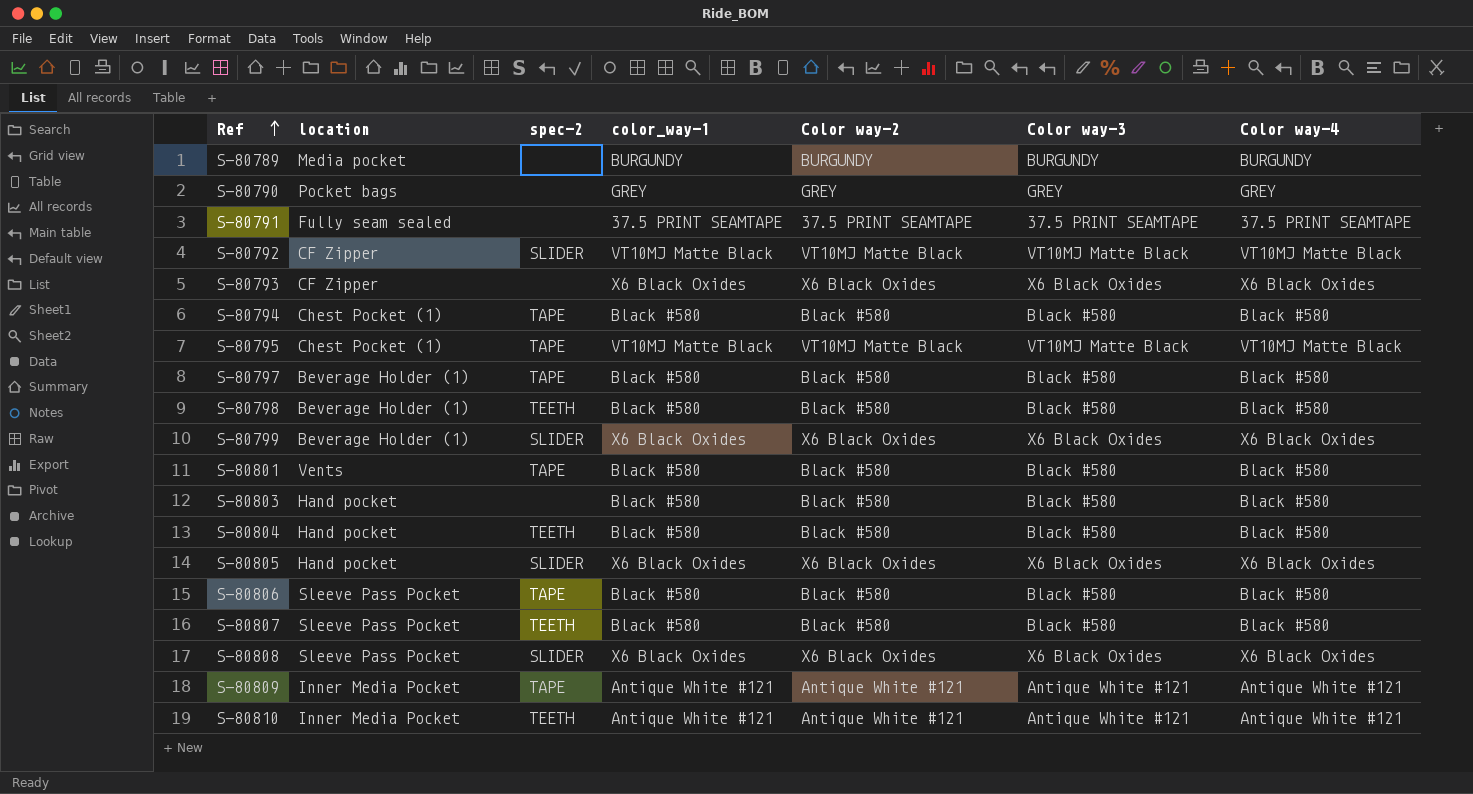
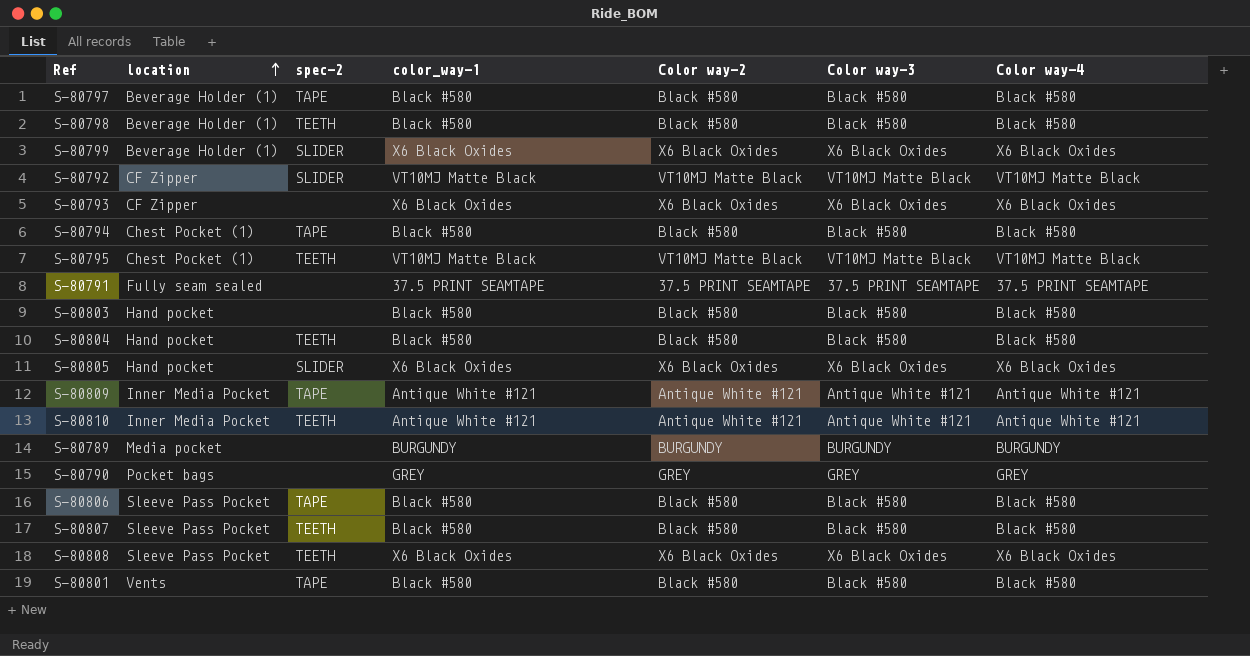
row order: Ref ascending -> location ascending
S-80795 | spec-2: TAPE -> TEETH
S-80808 | spec-2: SLIDER -> TEETH

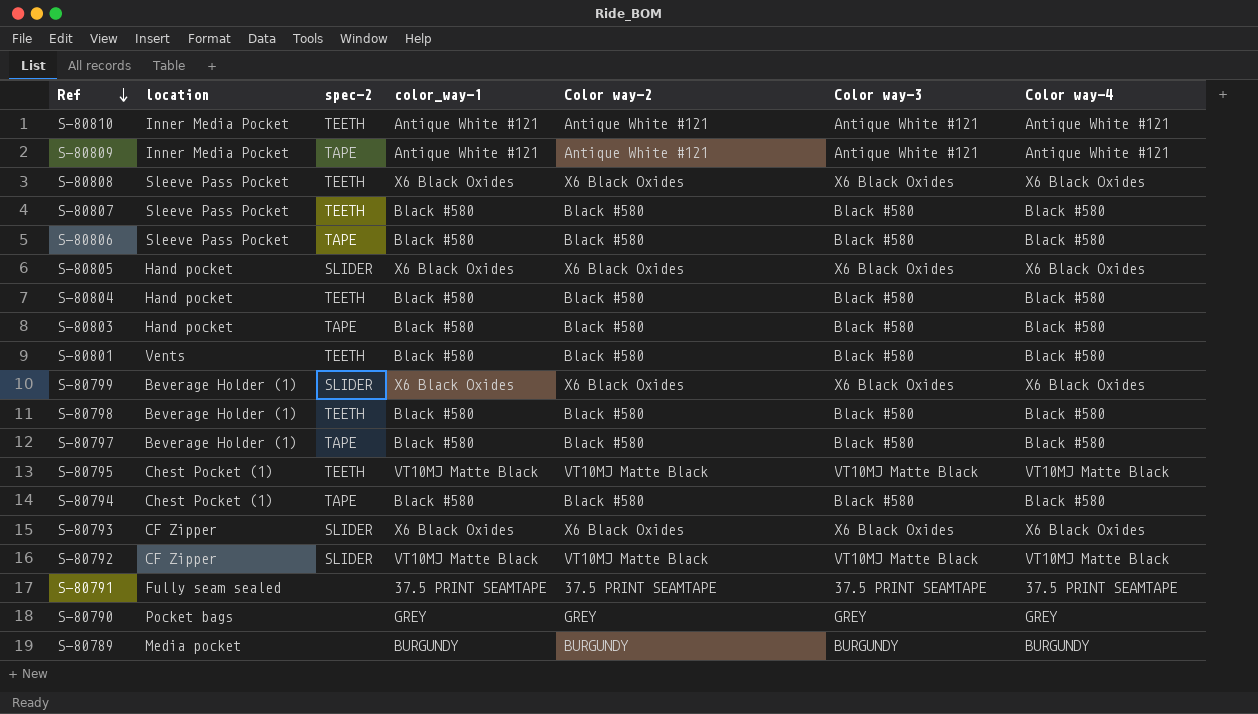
row order: location ascending -> Ref descending
S-80803 | spec-2: none -> TAPE
S-80801 | spec-2: TAPE -> TEETH
S-80793 | spec-2: none -> SLIDER

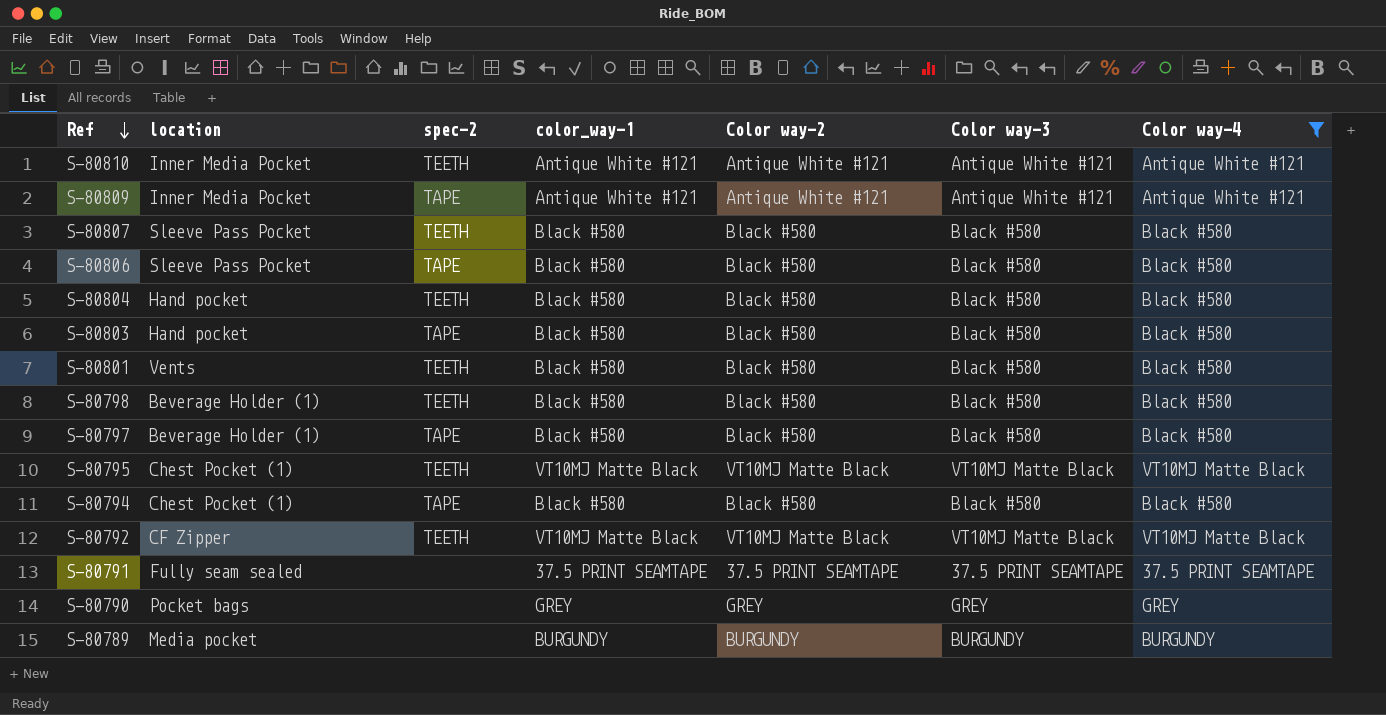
filter: none -> Color way-4 != X6 Black Oxides
S-80792 | spec-2: SLIDER -> TEETH

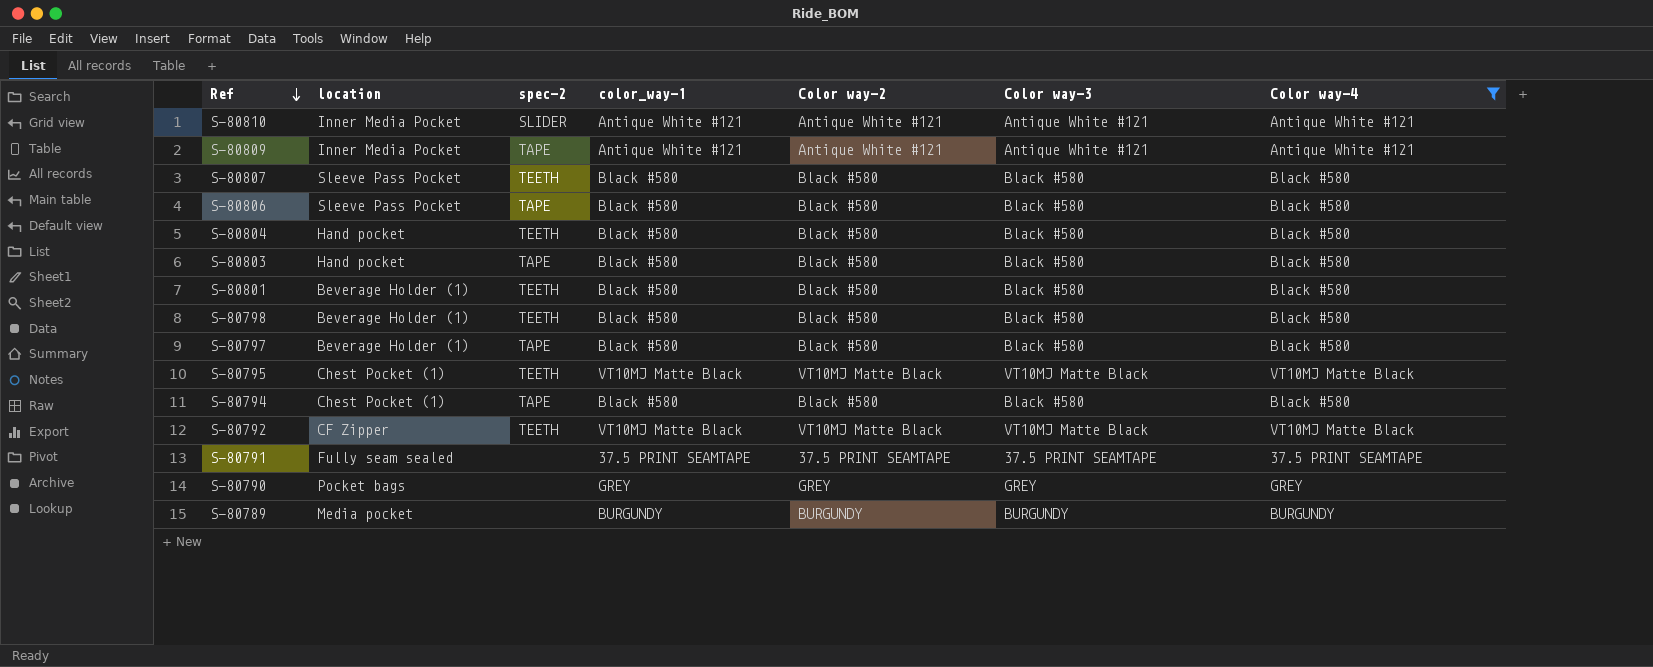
S-80810 | spec-2: TEETH -> SLIDER
S-80801 | location: Vents -> Beverage Holder (1)

